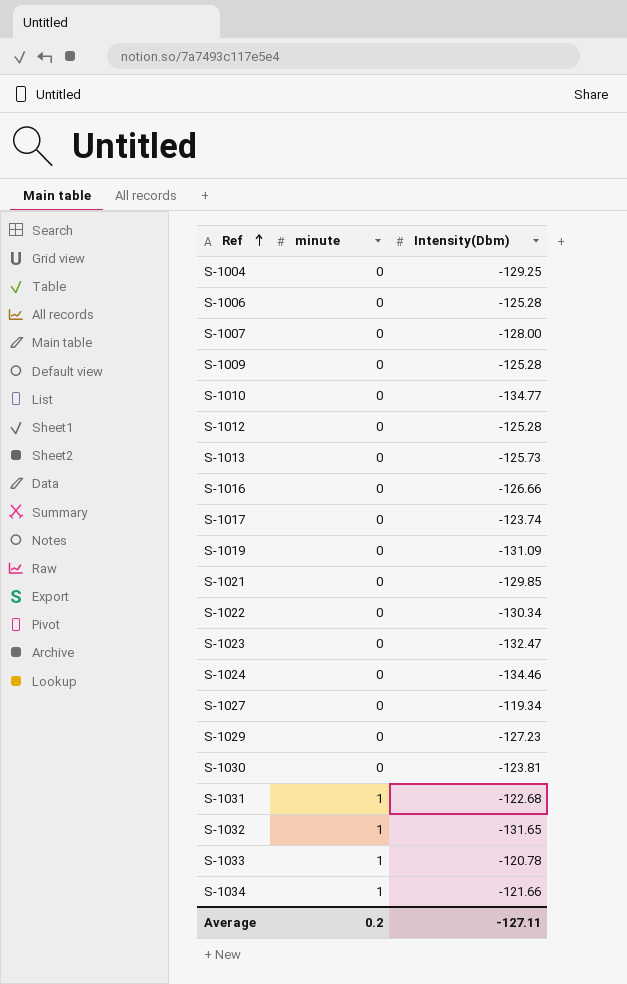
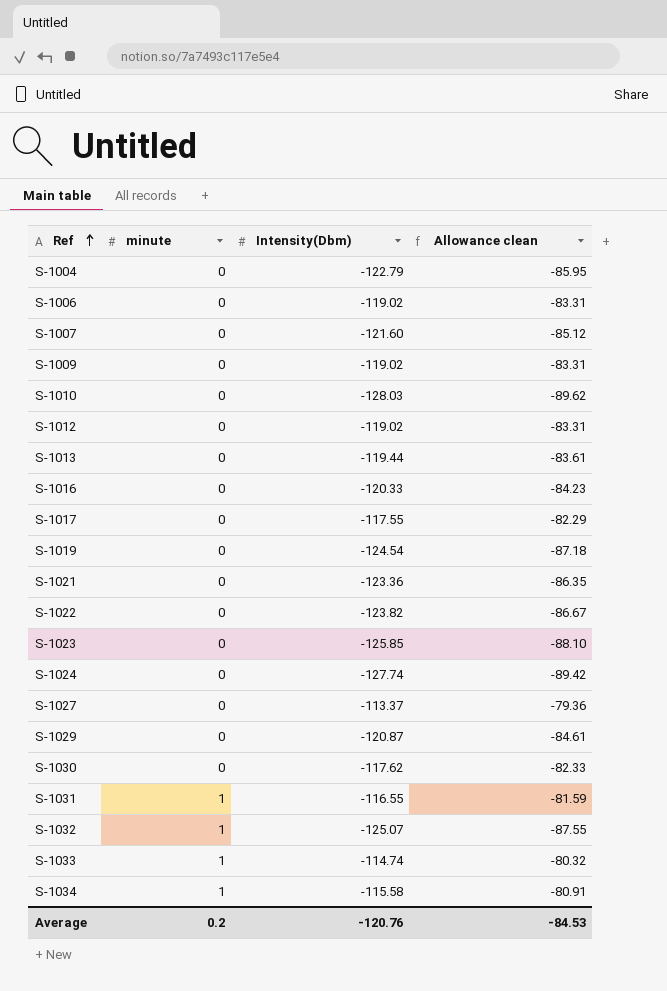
column Allowance clean | formula: none -> [Intensity(Dbm)] * 0.7
S-1004 | Intensity(Dbm): -129.25 -> -122.79
S-1006 | Intensity(Dbm): -125.28 -> -119.02
S-1007 | Intensity(Dbm): -128.00 -> -121.60
S-1009 | Intensity(Dbm): -125.28 -> -119.02
S-1010 | Intensity(Dbm): -134.77 -> -128.03
S-1012 | Intensity(Dbm): -125.28 -> -119.02
S-1013 | Intensity(Dbm): -125.73 -> -119.44
S-1016 | Intensity(Dbm): -126.66 -> -120.33
S-1017 | Intensity(Dbm): -123.74 -> -117.55
S-1019 | Intensity(Dbm): -131.09 -> -124.54
S-1021 | Intensity(Dbm): -129.85 -> -123.36
S-1022 | Intensity(Dbm): -130.34 -> -123.82
S-1023 | Intensity(Dbm): -132.47 -> -125.85
S-1024 | Intensity(Dbm): -134.46 -> -127.74
S-1027 | Intensity(Dbm): -119.34 -> -113.37
S-1029 | Intensity(Dbm): -127.23 -> -120.87
S-1030 | Intensity(Dbm): -123.81 -> -117.62
S-1031 | Intensity(Dbm): -122.68 -> -116.55
S-1032 | Intensity(Dbm): -131.65 -> -125.07
S-1033 | Intensity(Dbm): -120.78 -> -114.74
S-1034 | Intensity(Dbm): -121.66 -> -115.58
Average | Intensity(Dbm): -127.11 -> -120.76

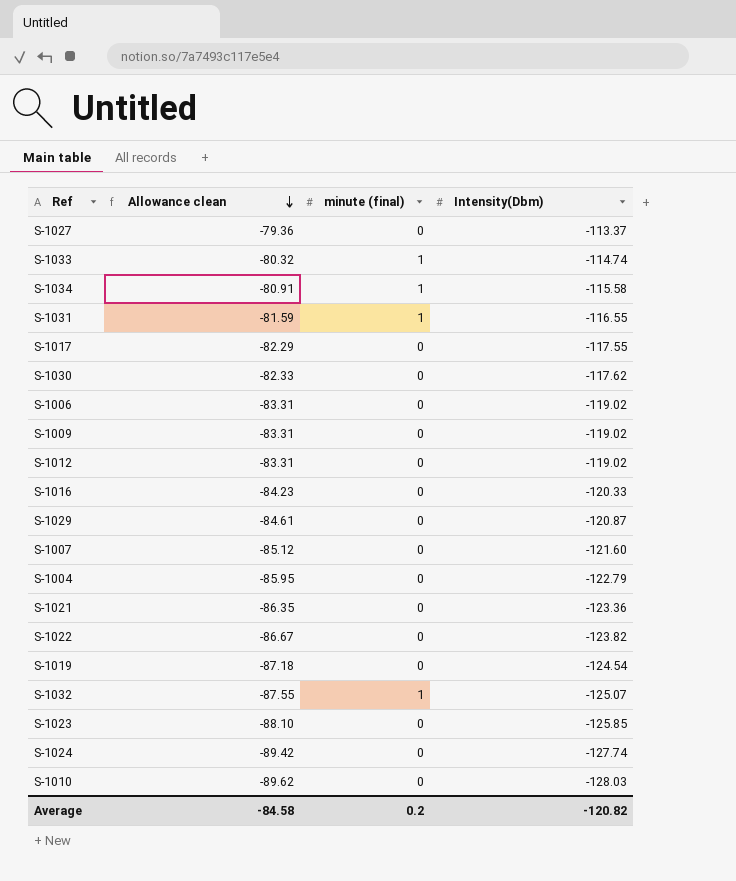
row order: Ref ascending -> Allowance clean descending
column Allowance clean | position: 4 -> 2
column name: minute -> minute (final)
row S-1013: 0 | -119.44 | -83.61 -> none
Average | Allowance clean: -84.53 -> -84.58
Average | Intensity(Dbm): -120.76 -> -120.82

